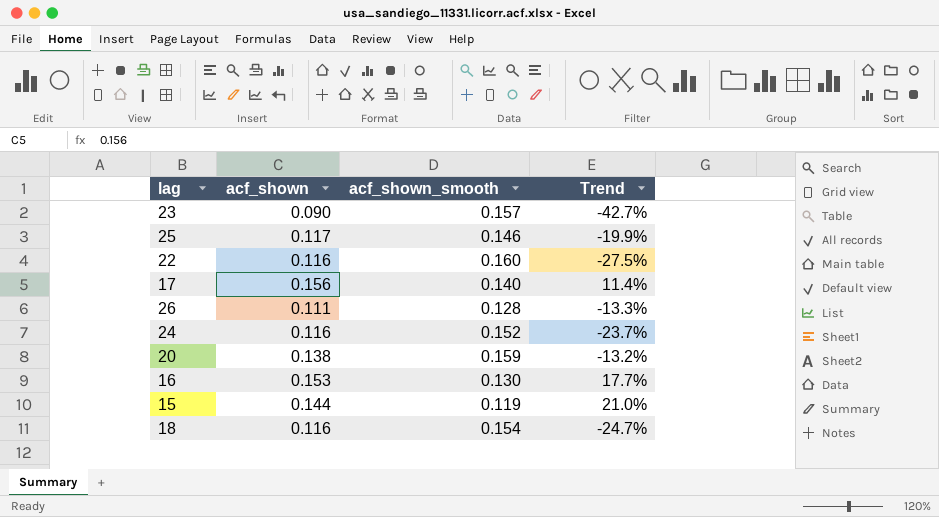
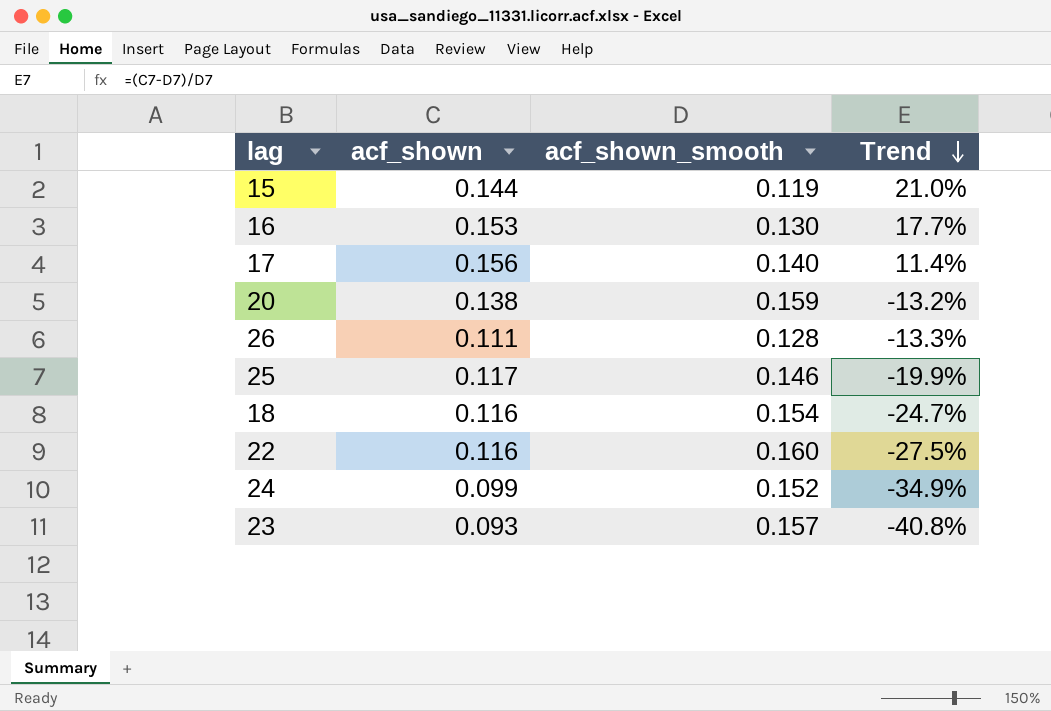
row order: none -> Trend descending
24 | acf_shown: 0.116 -> 0.099
24 | Trend: -23.7% -> -34.9%
23 | acf_shown: 0.090 -> 0.093
23 | Trend: -42.7% -> -40.8%

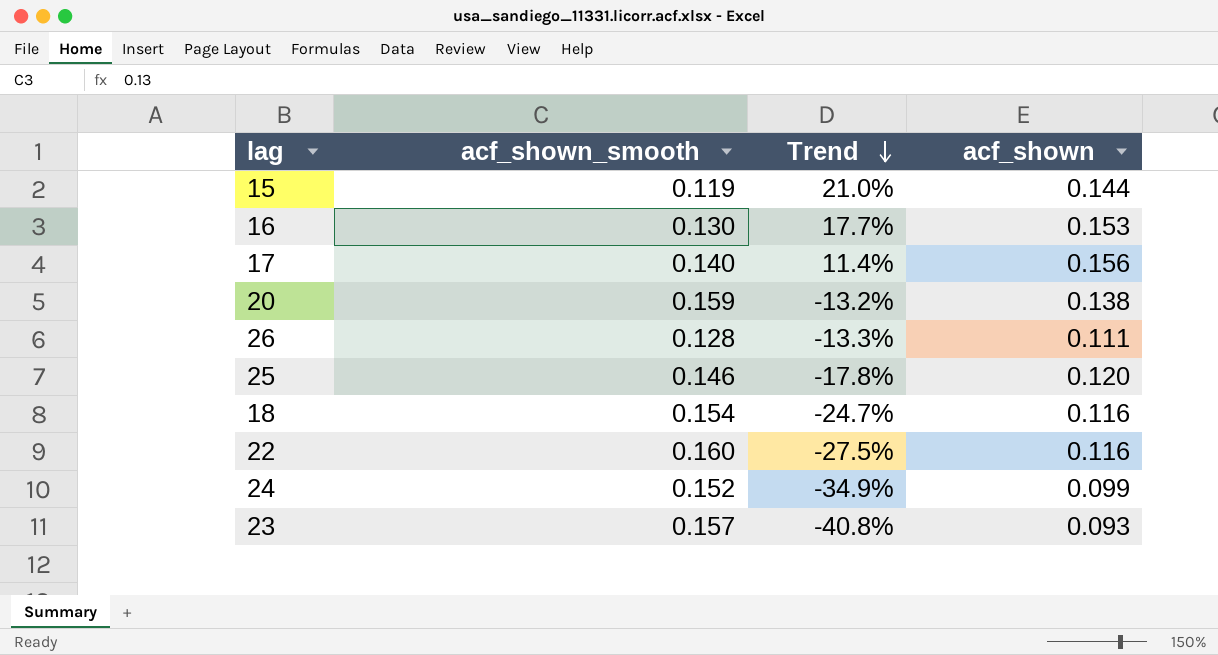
column acf_shown | position: 2 -> 4
25 | Trend: -19.9% -> -17.8%
25 | acf_shown: 0.117 -> 0.120

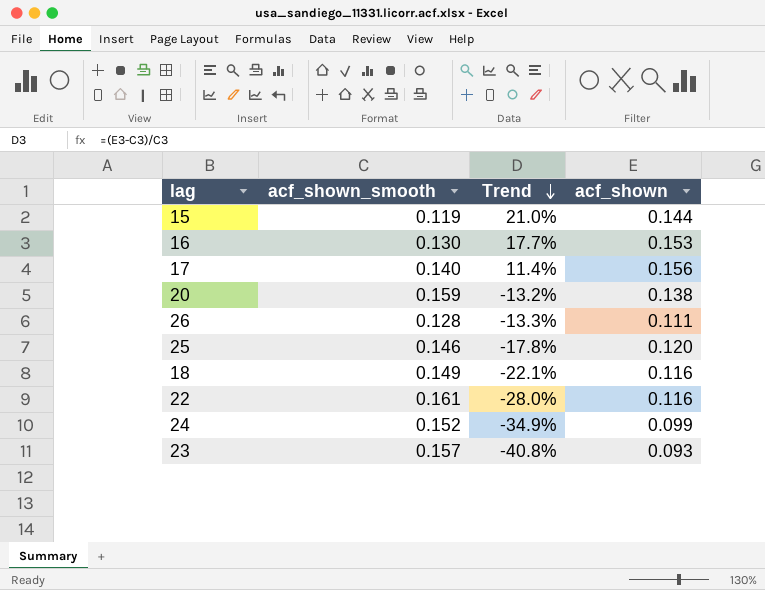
18 | acf_shown_smooth: 0.154 -> 0.149
18 | Trend: -24.7% -> -22.1%
22 | acf_shown_smooth: 0.160 -> 0.161
22 | Trend: -27.5% -> -28.0%

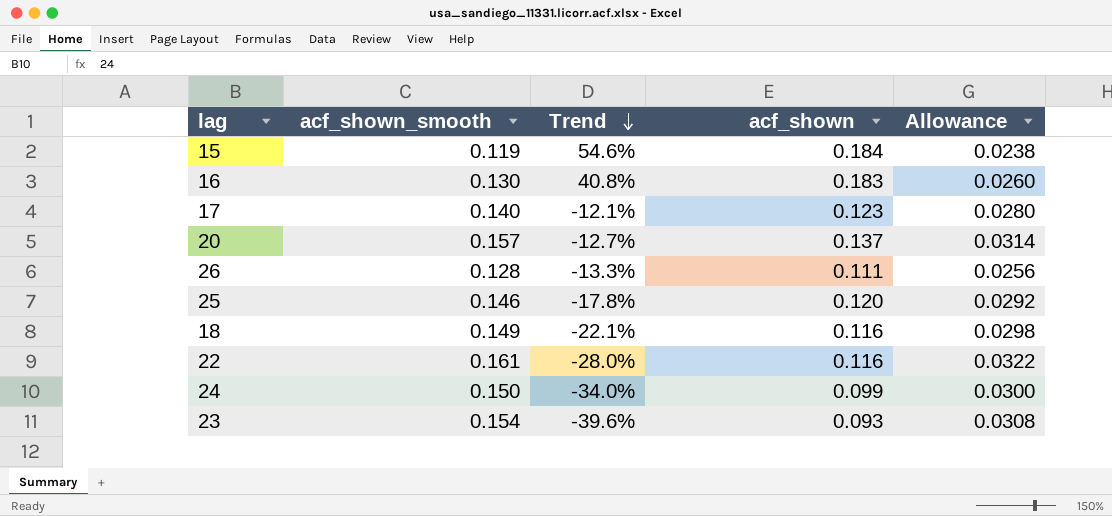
column Allowance | formula: none -> [acf_shown_smooth] * 0.2
15 | Trend: 21.0% -> 54.6%
15 | acf_shown: 0.144 -> 0.184
16 | Trend: 17.7% -> 40.8%
16 | acf_shown: 0.153 -> 0.183
17 | Trend: 11.4% -> -12.1%
17 | acf_shown: 0.156 -> 0.123
20 | acf_shown_smooth: 0.159 -> 0.157
20 | Trend: -13.2% -> -12.7%
20 | acf_shown: 0.138 -> 0.137
24 | acf_shown_smooth: 0.152 -> 0.150
24 | Trend: -34.9% -> -34.0%
23 | acf_shown_smooth: 0.157 -> 0.154
23 | Trend: -40.8% -> -39.6%

